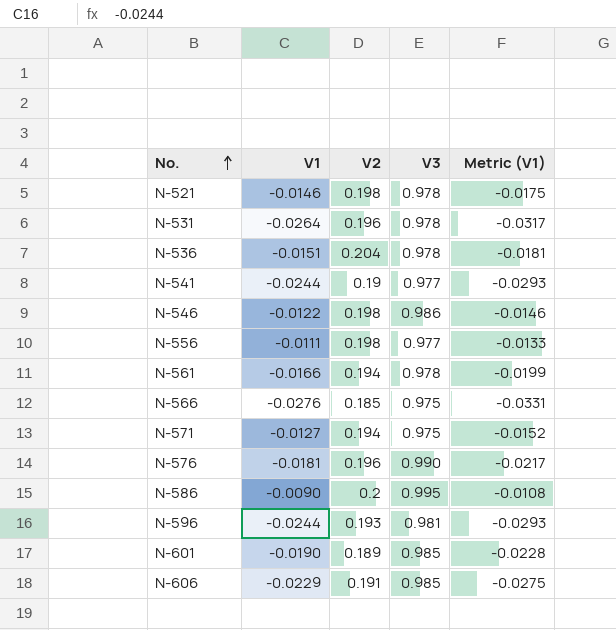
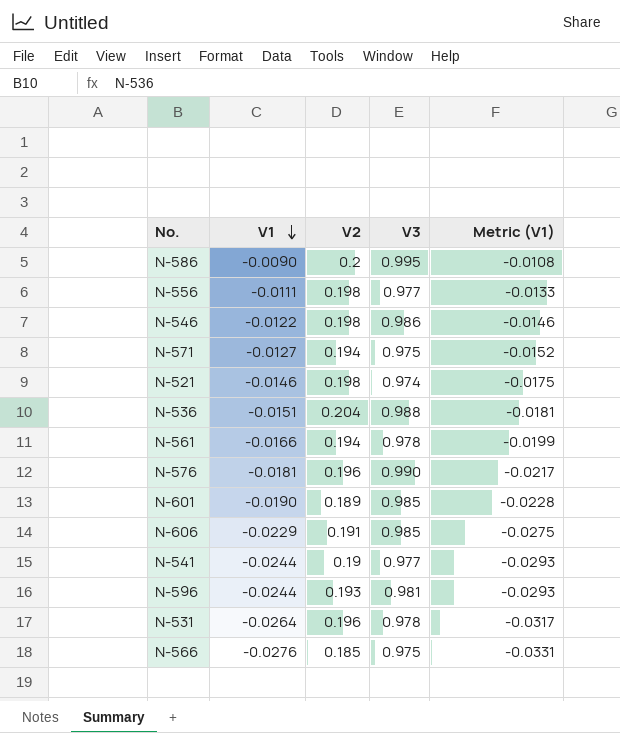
row order: No. ascending -> V1 descending
N-521 | V3: 0.978 -> 0.974
N-536 | V3: 0.978 -> 0.988

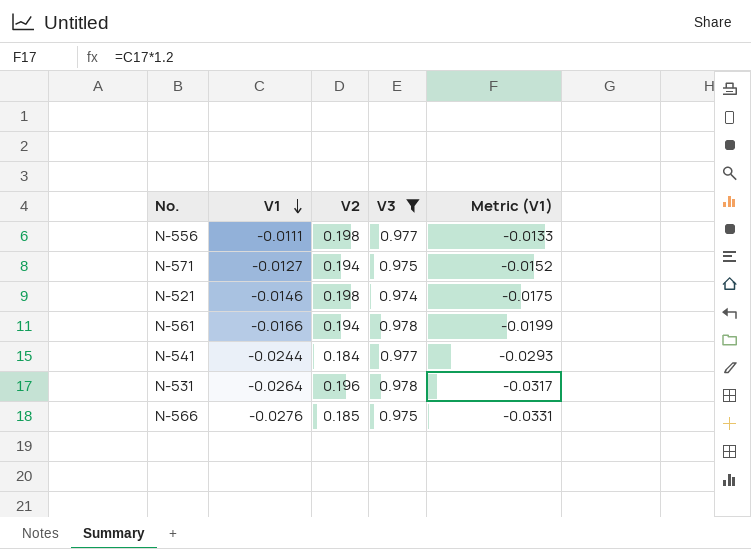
filter: none -> V3 <= 0.978
N-541 | V2: 0.19 -> 0.184

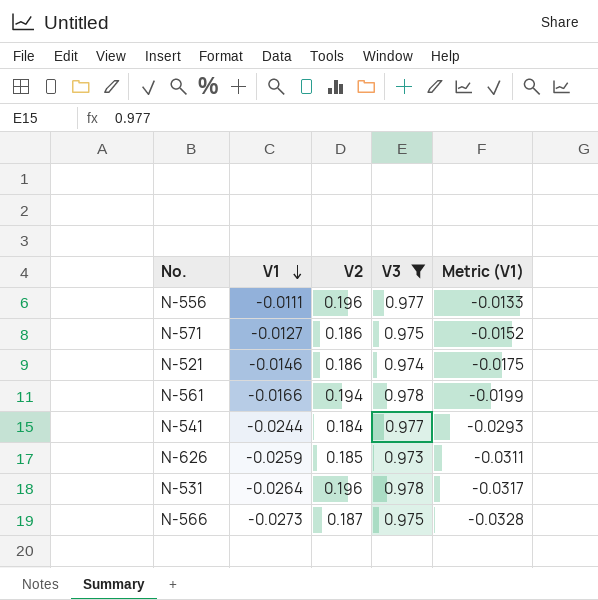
N-556 | V2: 0.198 -> 0.196
N-571 | V2: 0.194 -> 0.186
N-521 | V2: 0.198 -> 0.186
row N-626: none -> -0.0259 | 0.185 | 0.973 | -0.0311
N-566 | V1: -0.0276 -> -0.0273
N-566 | V2: 0.185 -> 0.187
N-566 | Metric (V1): -0.0331 -> -0.0328

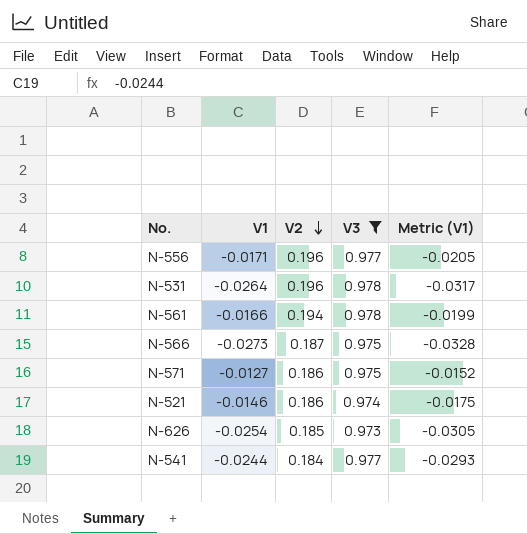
row order: V1 descending -> V2 descending
N-556 | V1: -0.0111 -> -0.0171
N-556 | Metric (V1): -0.0133 -> -0.0205
N-626 | V1: -0.0259 -> -0.0254
N-626 | Metric (V1): -0.0311 -> -0.0305

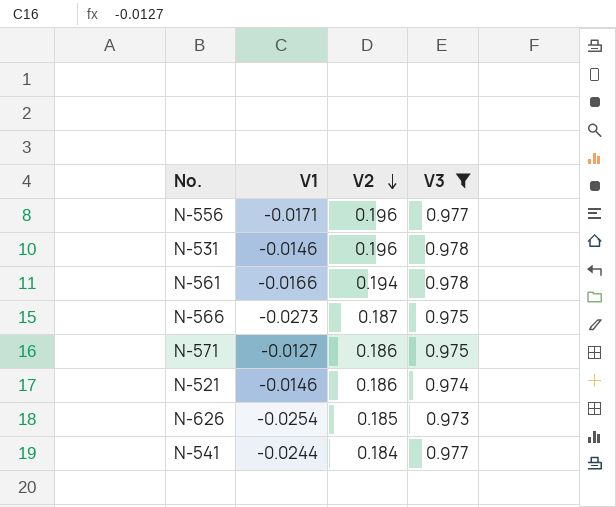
column Metric (V1) | formula: [V1] * 1.2 -> none
N-531 | V1: -0.0264 -> -0.0146

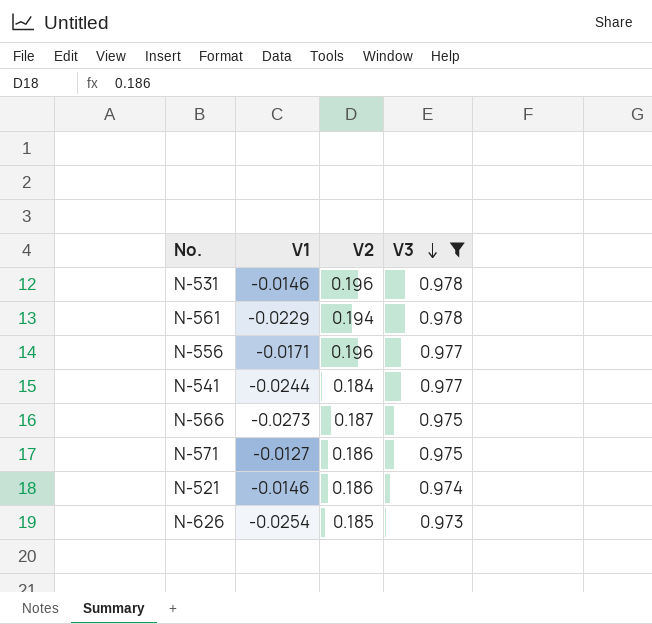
row order: V2 descending -> V3 descending
N-561 | V1: -0.0166 -> -0.0229

